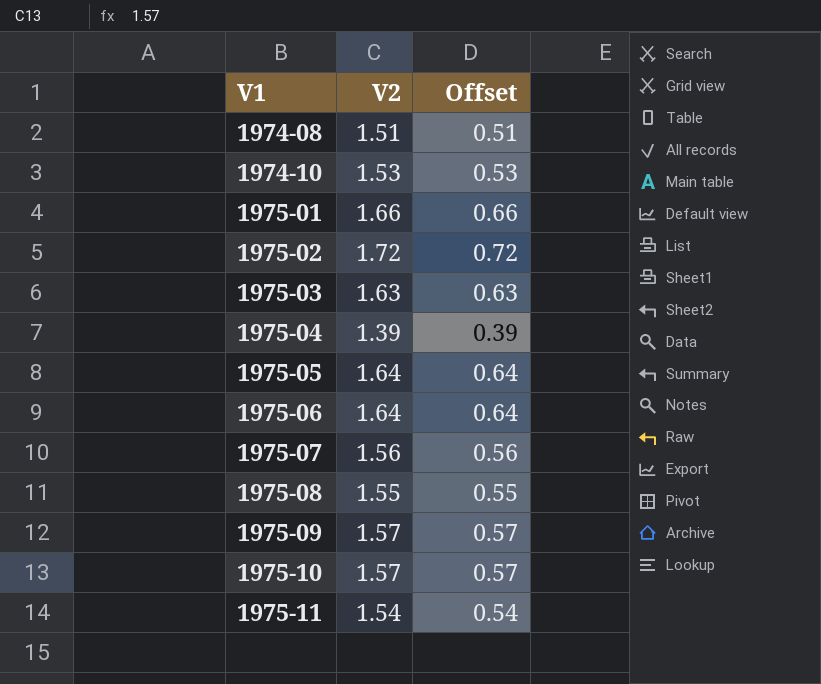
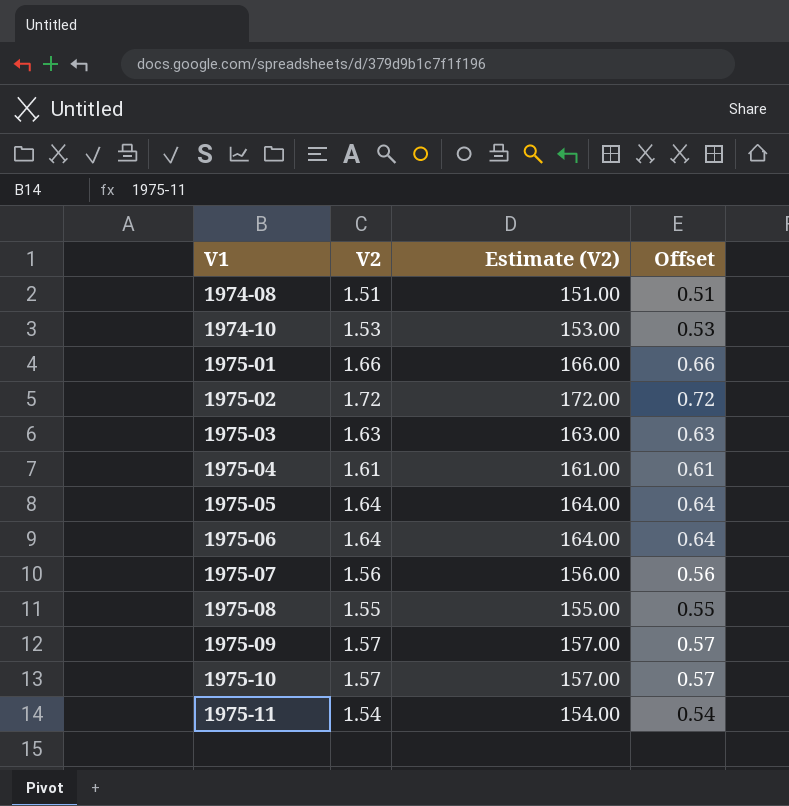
column Estimate (V2) | formula: none -> [V2] * 100
1975-04 | V2: 1.39 -> 1.61
1975-04 | Offset: 0.39 -> 0.61

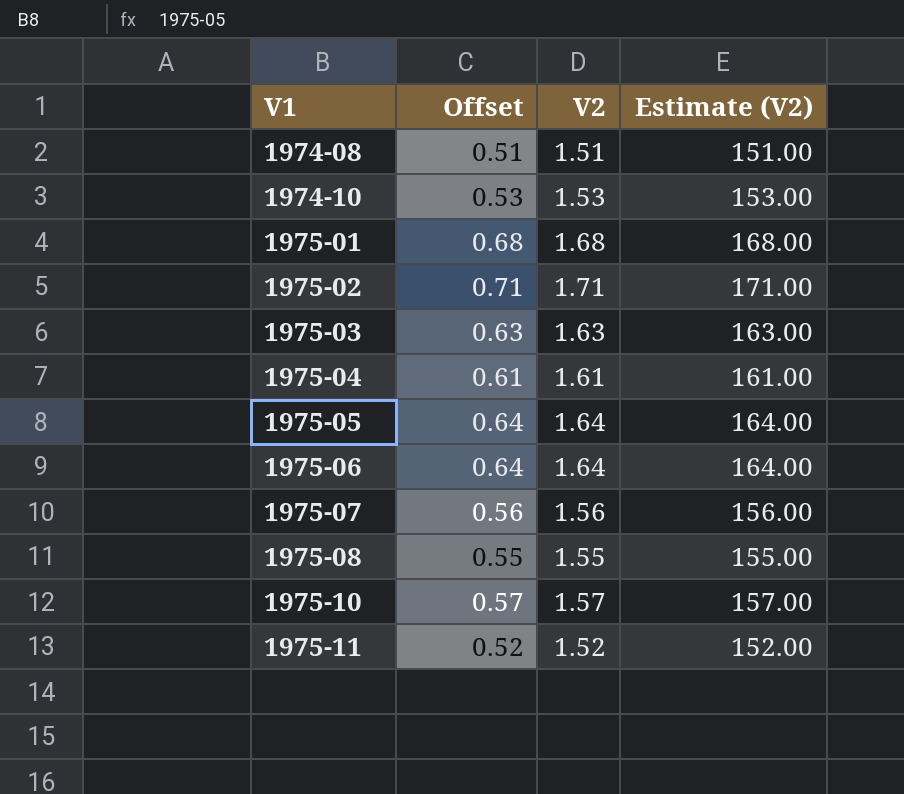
column Offset | position: 4 -> 2
row 1975-09: 1.57 | 157.00 | 0.57 -> none
1975-01 | Offset: 0.66 -> 0.68
1975-01 | V2: 1.66 -> 1.68
1975-01 | Estimate (V2): 166.00 -> 168.00
1975-02 | Offset: 0.72 -> 0.71
1975-02 | V2: 1.72 -> 1.71
1975-02 | Estimate (V2): 172.00 -> 171.00
1975-11 | Offset: 0.54 -> 0.52
1975-11 | V2: 1.54 -> 1.52
1975-11 | Estimate (V2): 154.00 -> 152.00

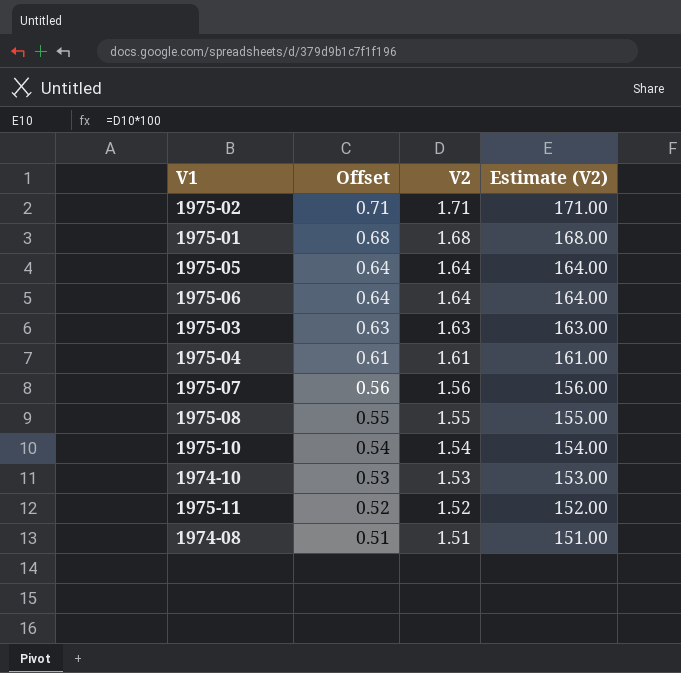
row order: V1 ascending -> Offset descending
1975-10 | Offset: 0.57 -> 0.54
1975-10 | V2: 1.57 -> 1.54
1975-10 | Estimate (V2): 157.00 -> 154.00

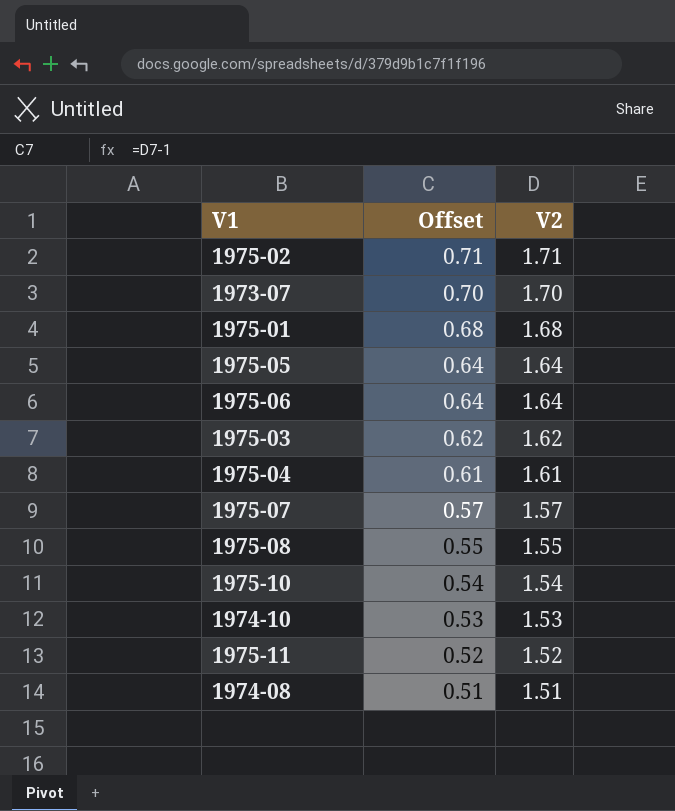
column Estimate (V2) | formula: [V2] * 100 -> none
row 1973-07: none -> 0.70 | 1.70
1975-03 | Offset: 0.63 -> 0.62
1975-03 | V2: 1.63 -> 1.62
1975-07 | Offset: 0.56 -> 0.57
1975-07 | V2: 1.56 -> 1.57

